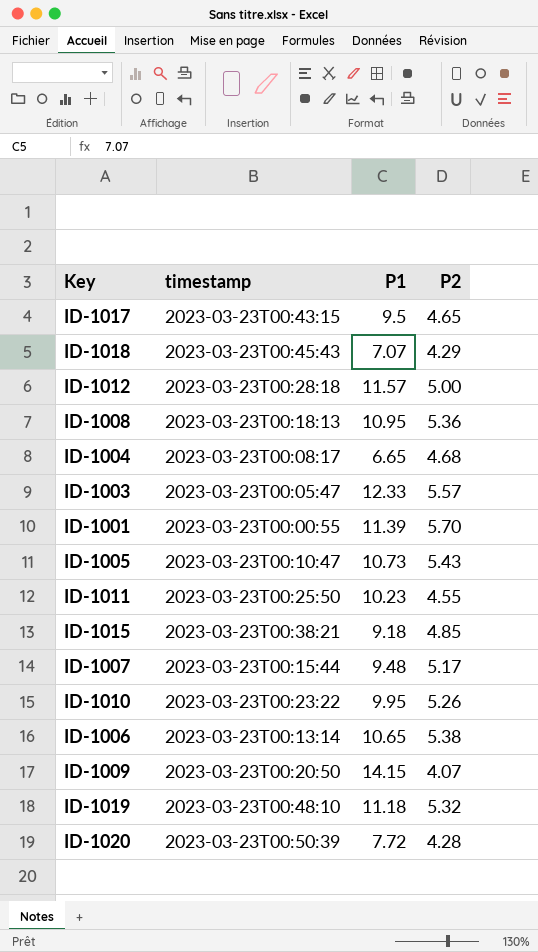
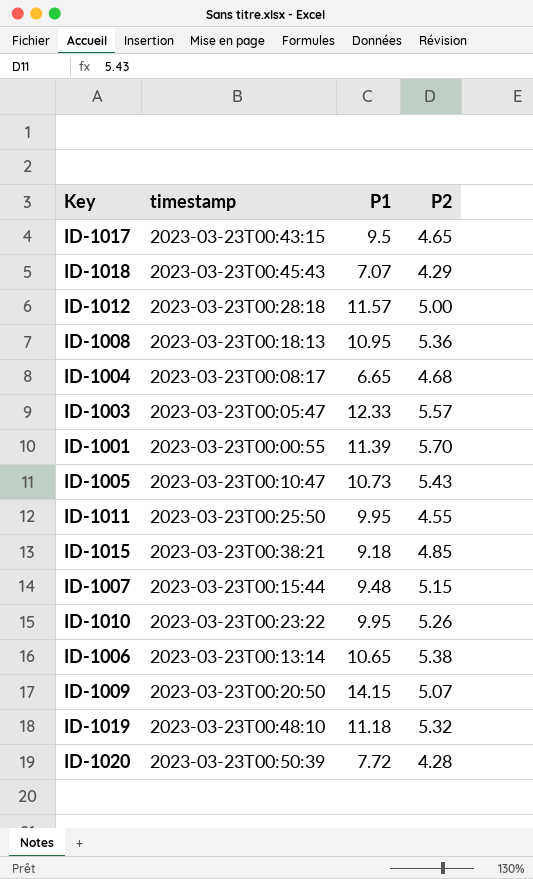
ID-1011 | P1: 10.23 -> 9.95
ID-1007 | P2: 5.17 -> 5.15
ID-1009 | P2: 4.07 -> 5.07

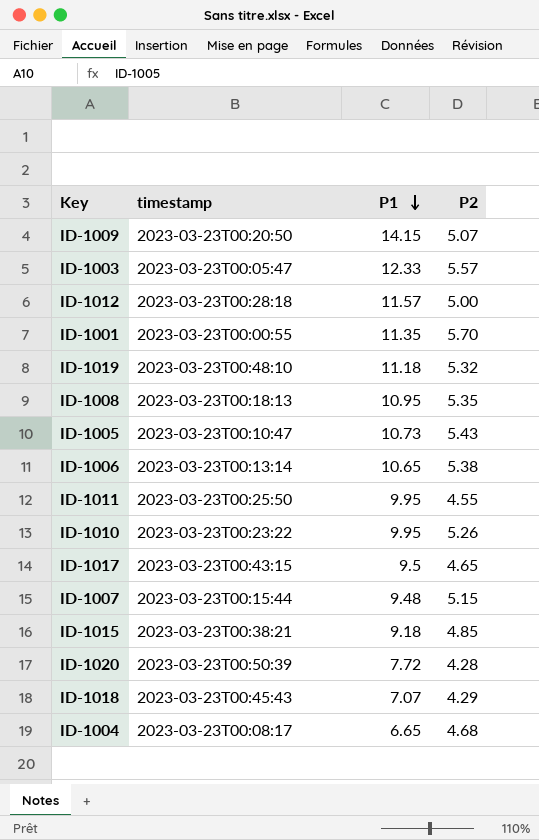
row order: none -> P1 descending
ID-1001 | P1: 11.39 -> 11.35
ID-1008 | P2: 5.36 -> 5.35

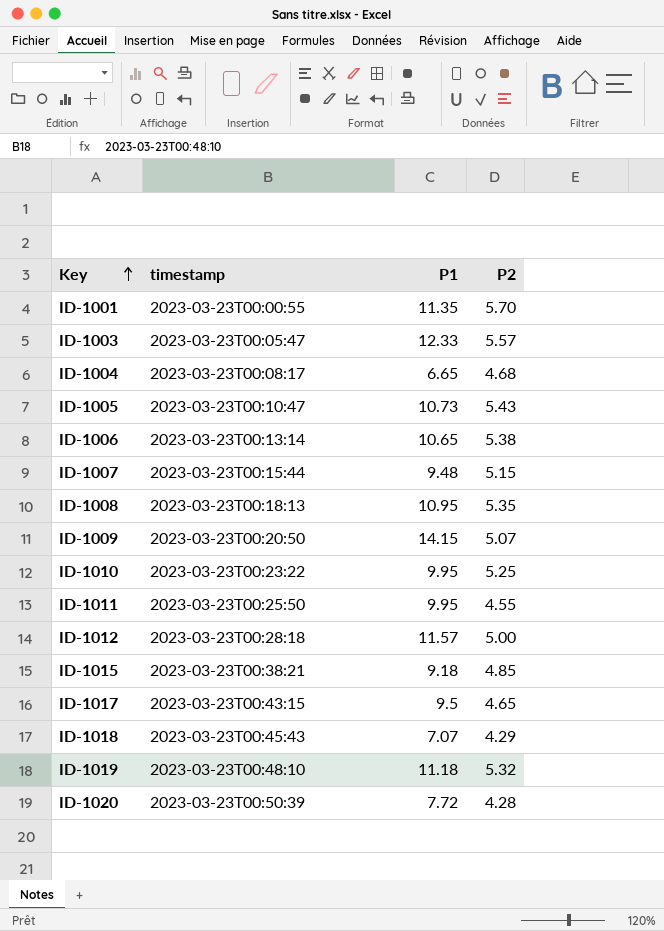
row order: P1 descending -> Key ascending
ID-1010 | P2: 5.26 -> 5.25

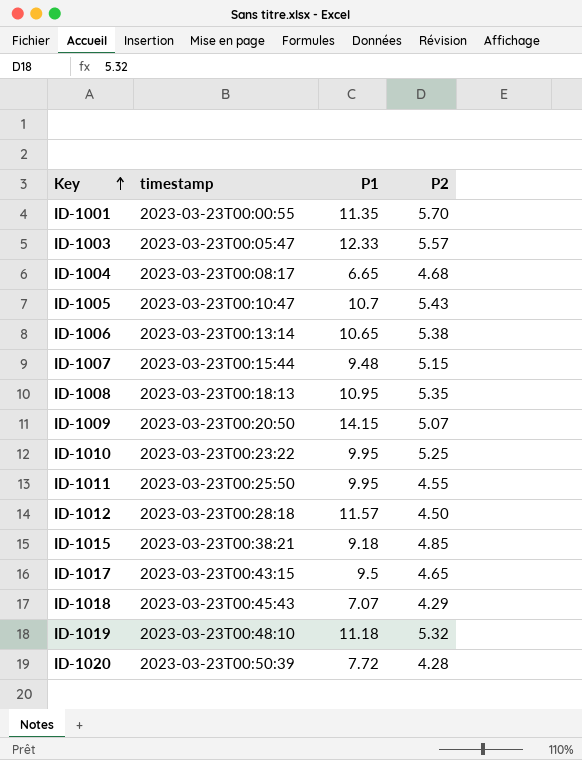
ID-1005 | P1: 10.73 -> 10.7
ID-1012 | P2: 5.00 -> 4.50

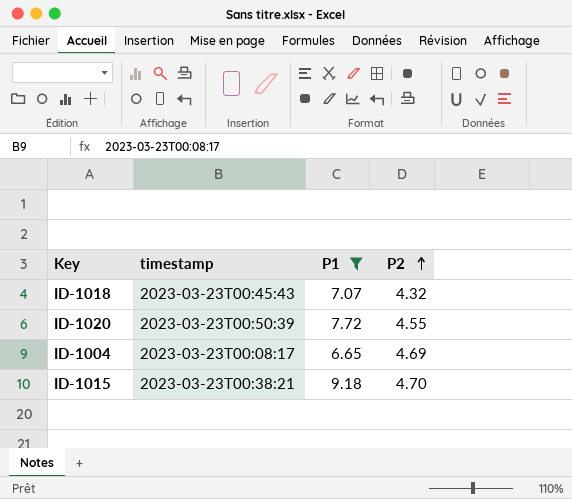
filter: none -> P1 <= 9.18
row order: Key ascending -> P2 ascending
ID-1018 | P2: 4.29 -> 4.32
ID-1020 | P2: 4.28 -> 4.55
ID-1004 | P2: 4.68 -> 4.69
ID-1015 | P2: 4.85 -> 4.70

